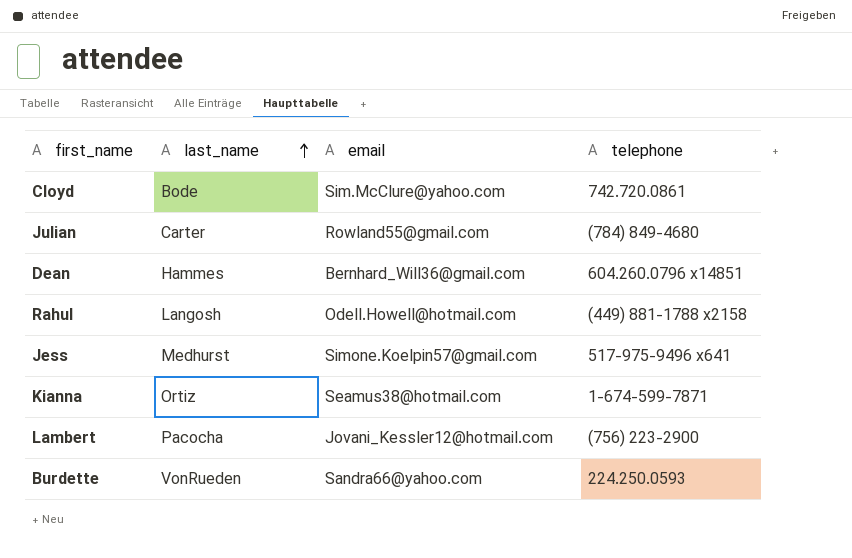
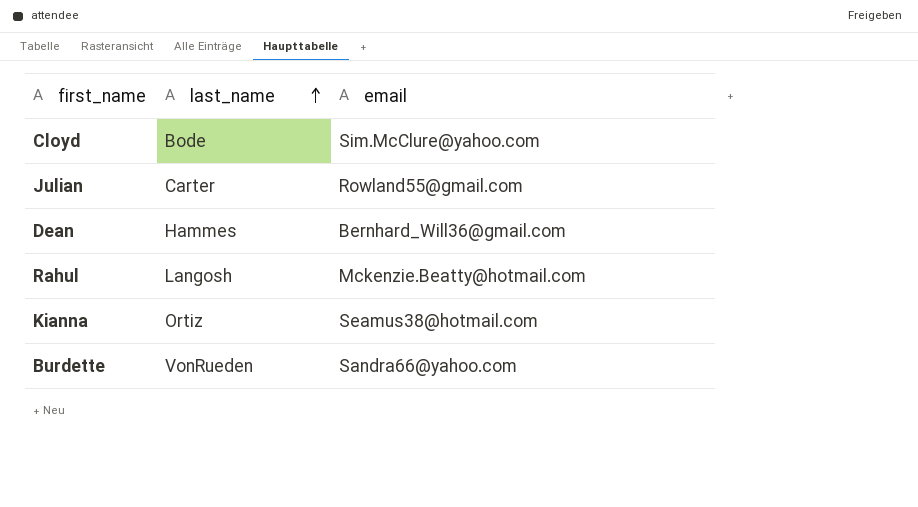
column telephone | position: 4 -> none
row Jess: Medhurst | Simone.Koelpin57@gmail.com | 517-975-9496 x641 -> none
row Lambert: Pacocha | Jovani_Kessler12@hotmail.com | (756) 223-2900 -> none
Rahul | email: Odell.Howell@hotmail.com -> Mckenzie.Beatty@hotmail.com

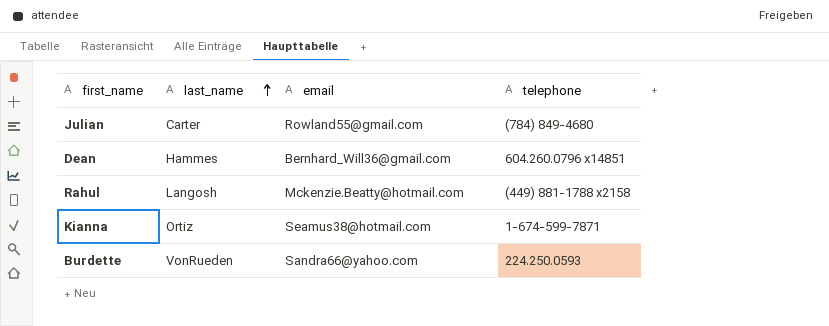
column telephone | position: none -> 4
row Cloyd: Bode | Sim.McClure@yahoo.com -> none

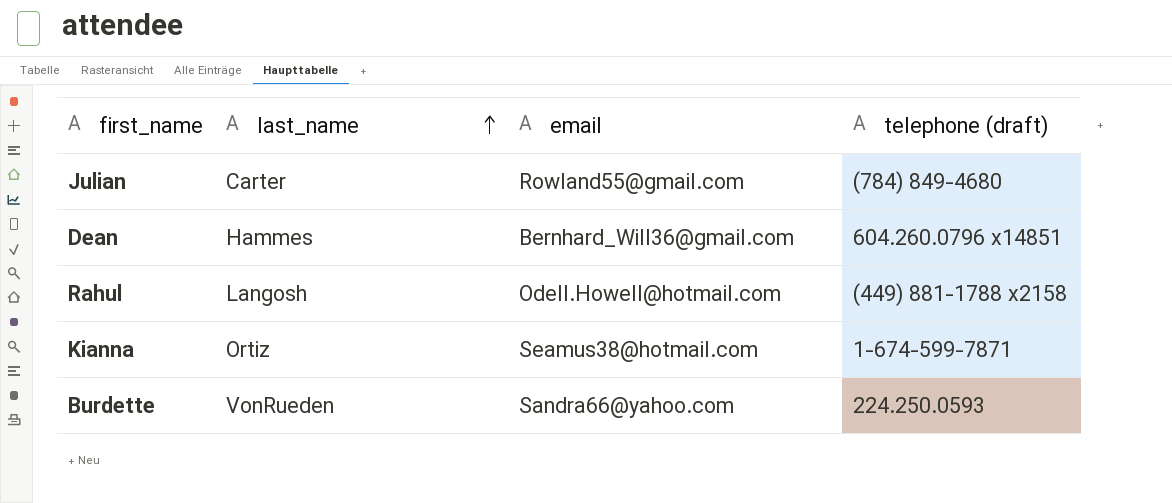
column name: telephone -> telephone (draft)
Rahul | email: Mckenzie.Beatty@hotmail.com -> Odell.Howell@hotmail.com

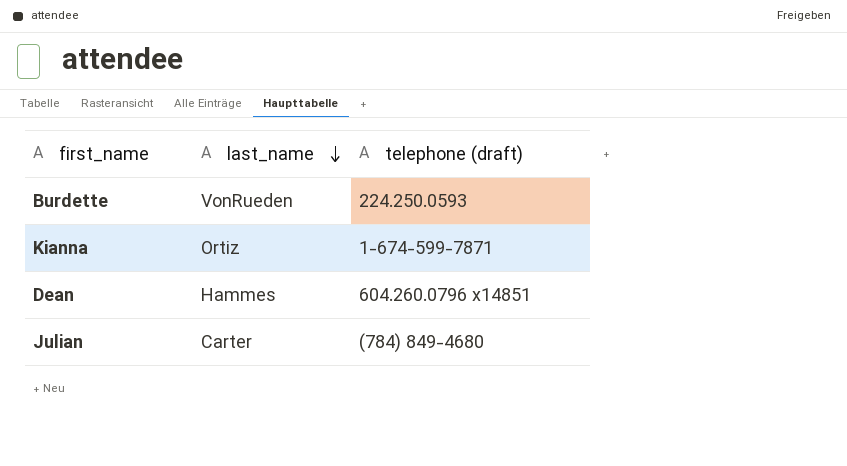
row order: last_name ascending -> last_name descending
column email | position: 3 -> none
row Rahul: Langosh | Odell.Howell@hotmail.com | (449) 881-1788 x2158 -> none

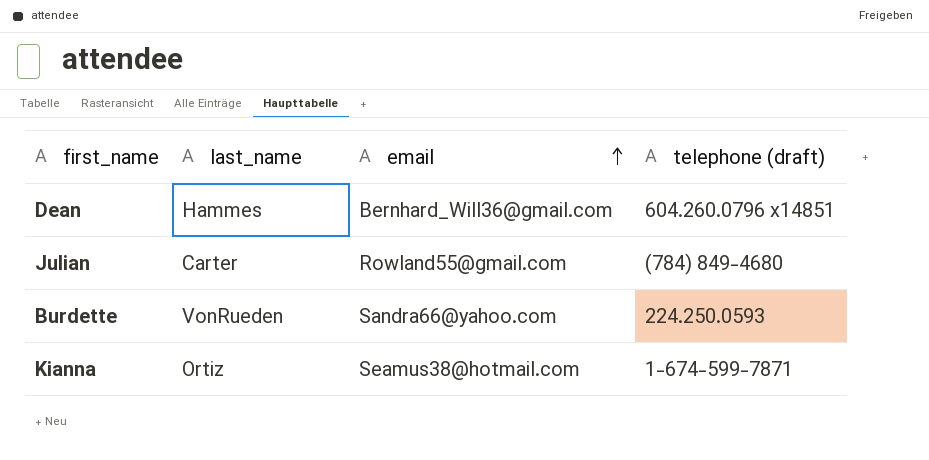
row order: last_name descending -> email ascending
column email | position: none -> 3

